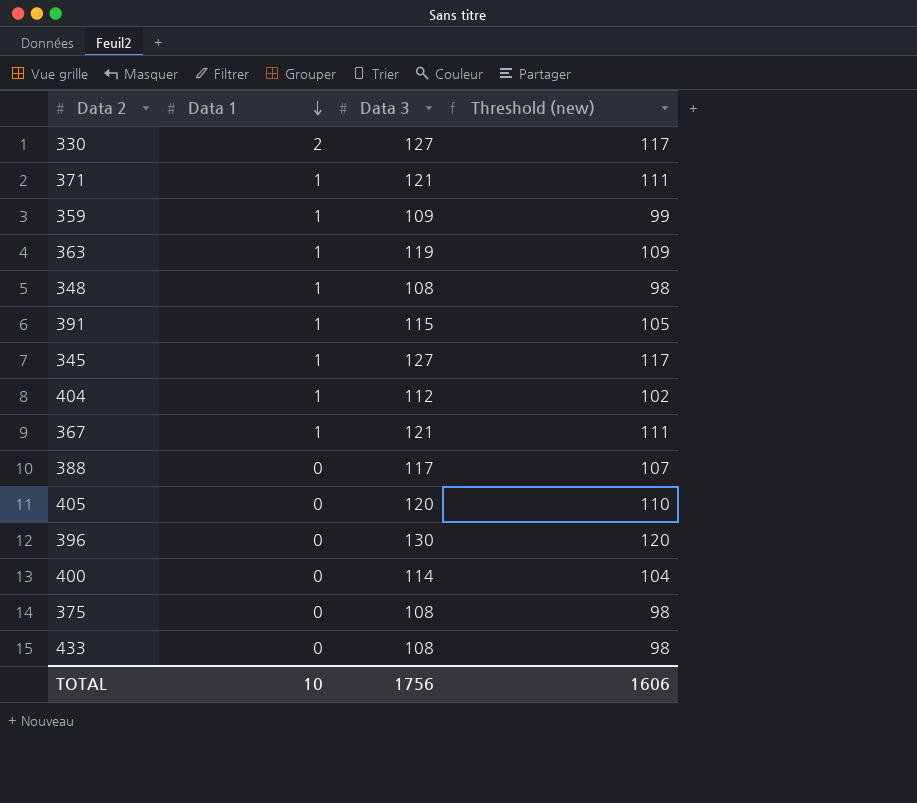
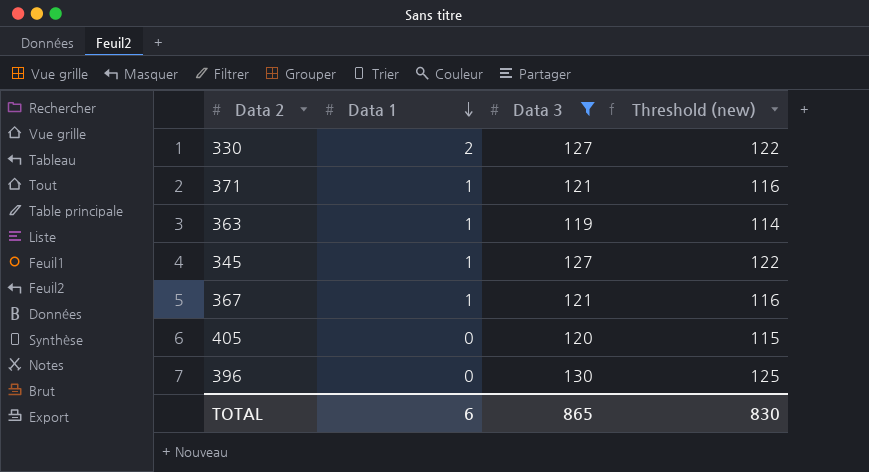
filter: none -> Data 3 >= 119
column Threshold (new) | formula: [Data 3] - 10 -> [Data 3] - 5
TOTAL | Data 1: 10 -> 6
TOTAL | Data 3: 1756 -> 865
TOTAL | Threshold (new): 1606 -> 830

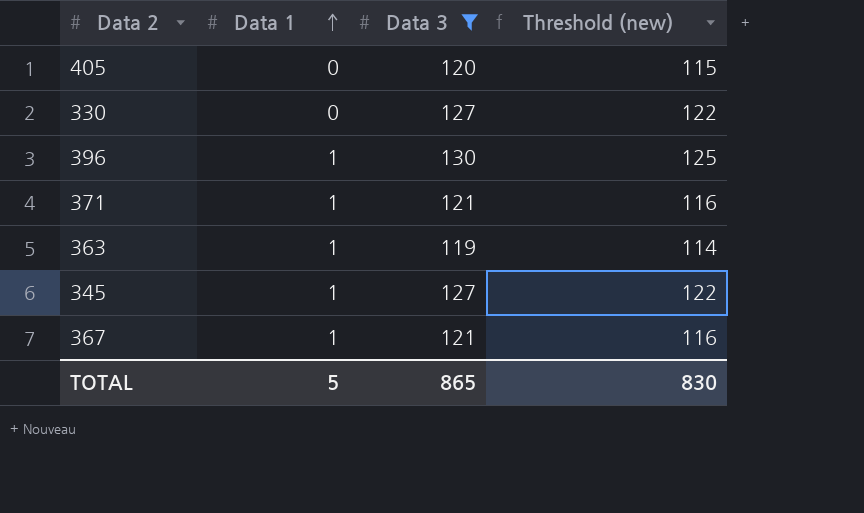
row order: Data 1 descending -> Data 1 ascending
330 | Data 1: 2 -> 0
396 | Data 1: 0 -> 1
TOTAL | Data 1: 6 -> 5

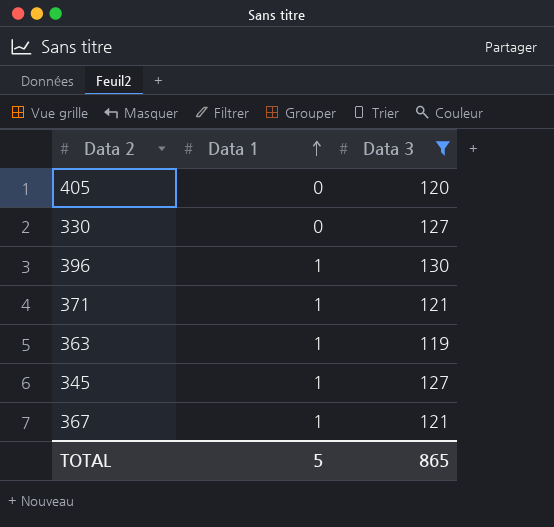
column Threshold (new) | formula: [Data 3] - 5 -> none

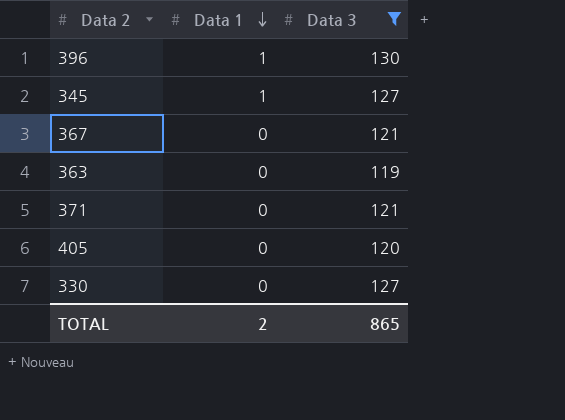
row order: Data 1 ascending -> Data 1 descending
367 | Data 1: 1 -> 0
363 | Data 1: 1 -> 0
371 | Data 1: 1 -> 0
TOTAL | Data 1: 5 -> 2

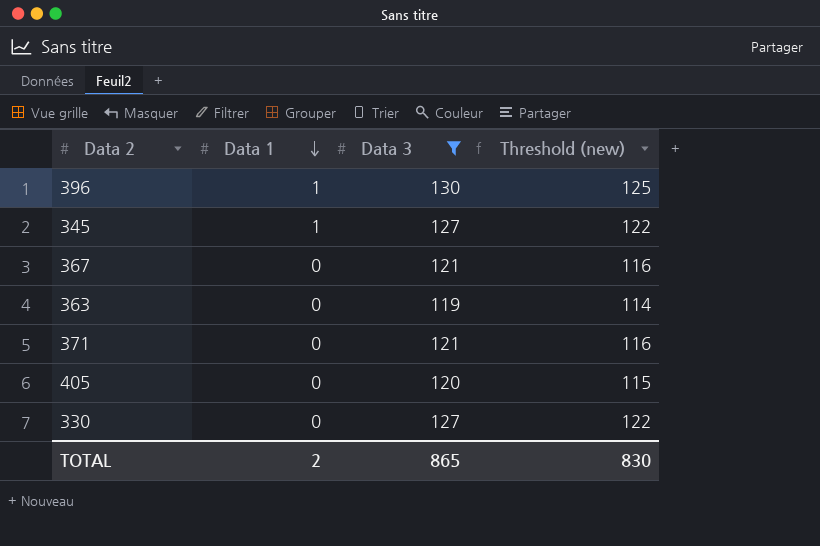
column Threshold (new) | formula: none -> [Data 3] - 5

